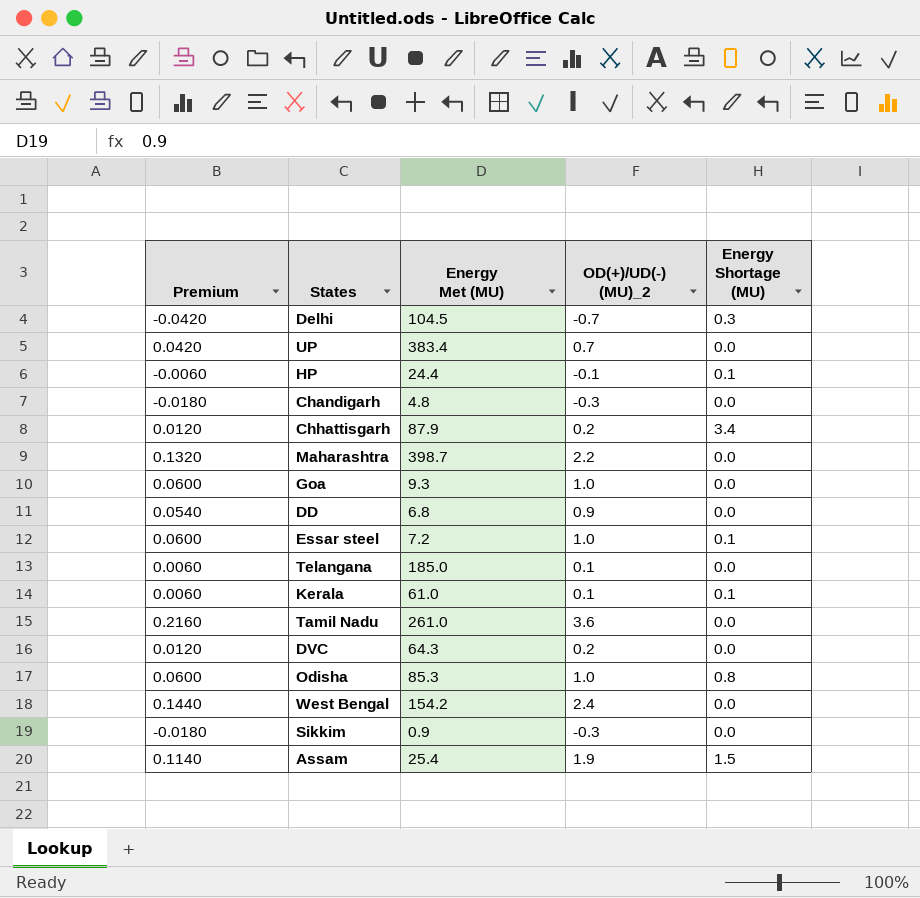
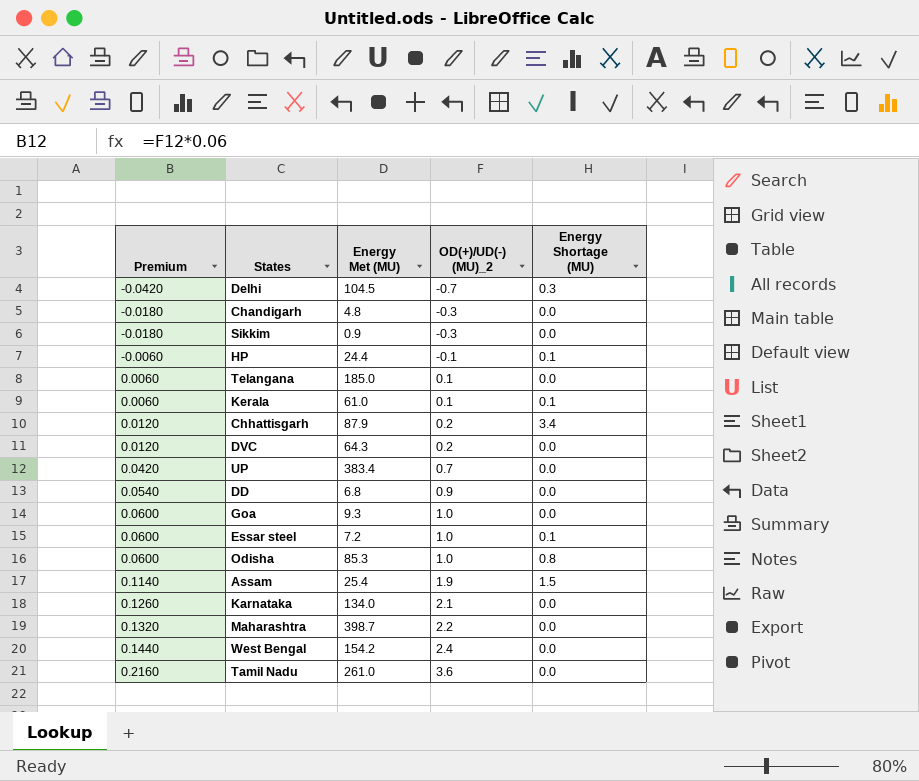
row order: none -> Premium ascending
row Karnataka: none -> 0.1260 | 134.0 | 2.1 | 0.0

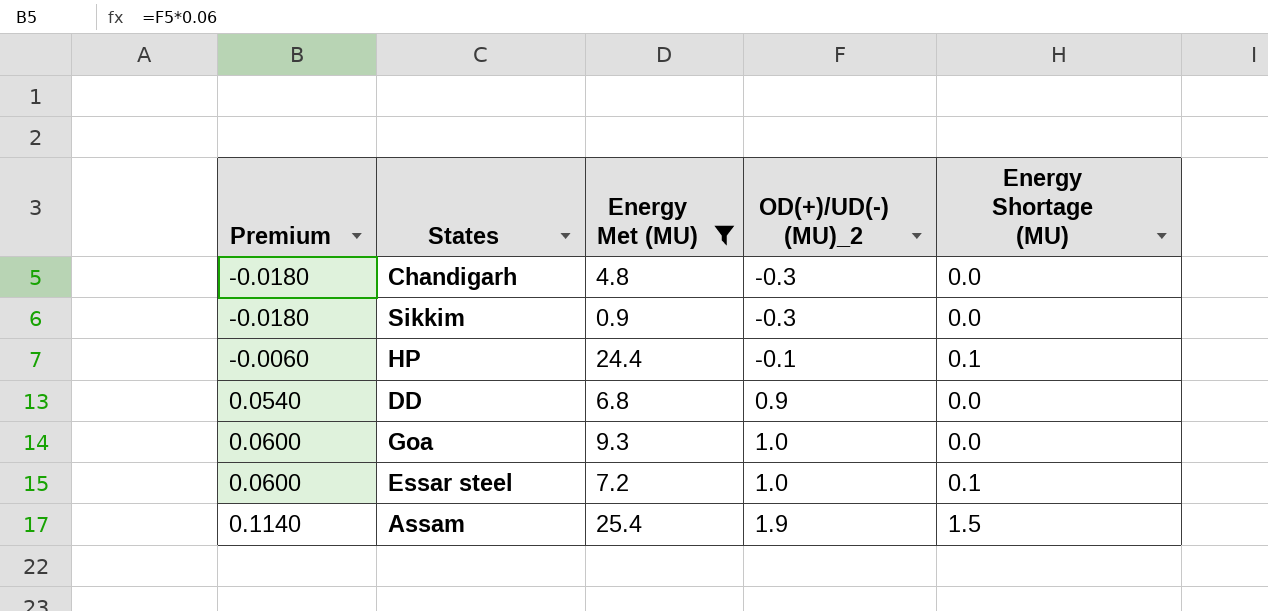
filter: none -> Energy Met (MU) <= 25.4

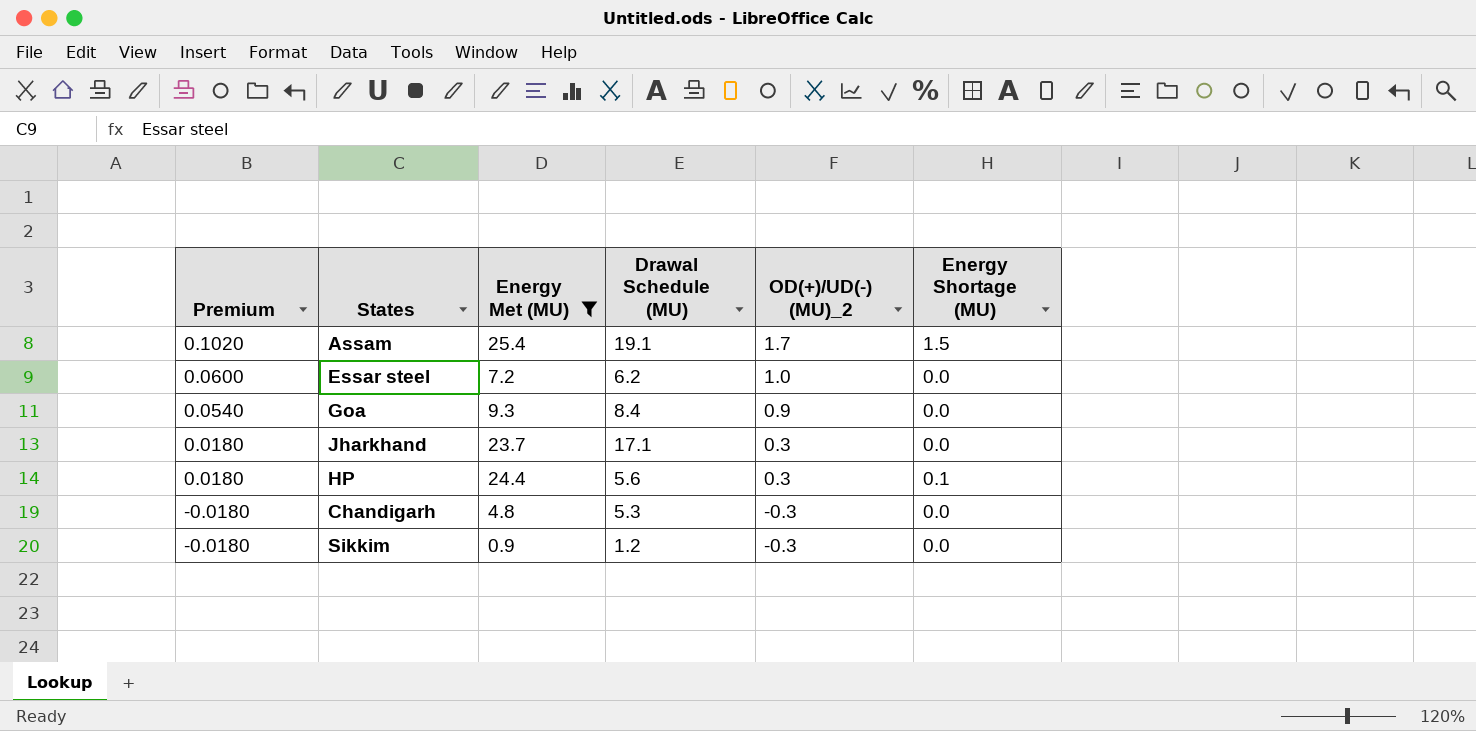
row order: Premium ascending -> Premium descending
column Drawal Schedule (MU) | position: none -> 4
row DD: 0.0540 | 6.8 | 0.9 | 0.0 -> none
Assam | Premium: 0.1140 -> 0.1020
Assam | OD(+)/UD(-) (MU)_2: 1.9 -> 1.7
Essar steel | Energy Shortage (MU): 0.1 -> 0.0
Goa | Premium: 0.0600 -> 0.0540
Goa | OD(+)/UD(-) (MU)_2: 1.0 -> 0.9
row Jharkhand: none -> 0.0180 | 23.7 | 17.1 | 0.3 | 0.0
HP | Premium: -0.0060 -> 0.0180
HP | OD(+)/UD(-) (MU)_2: -0.1 -> 0.3

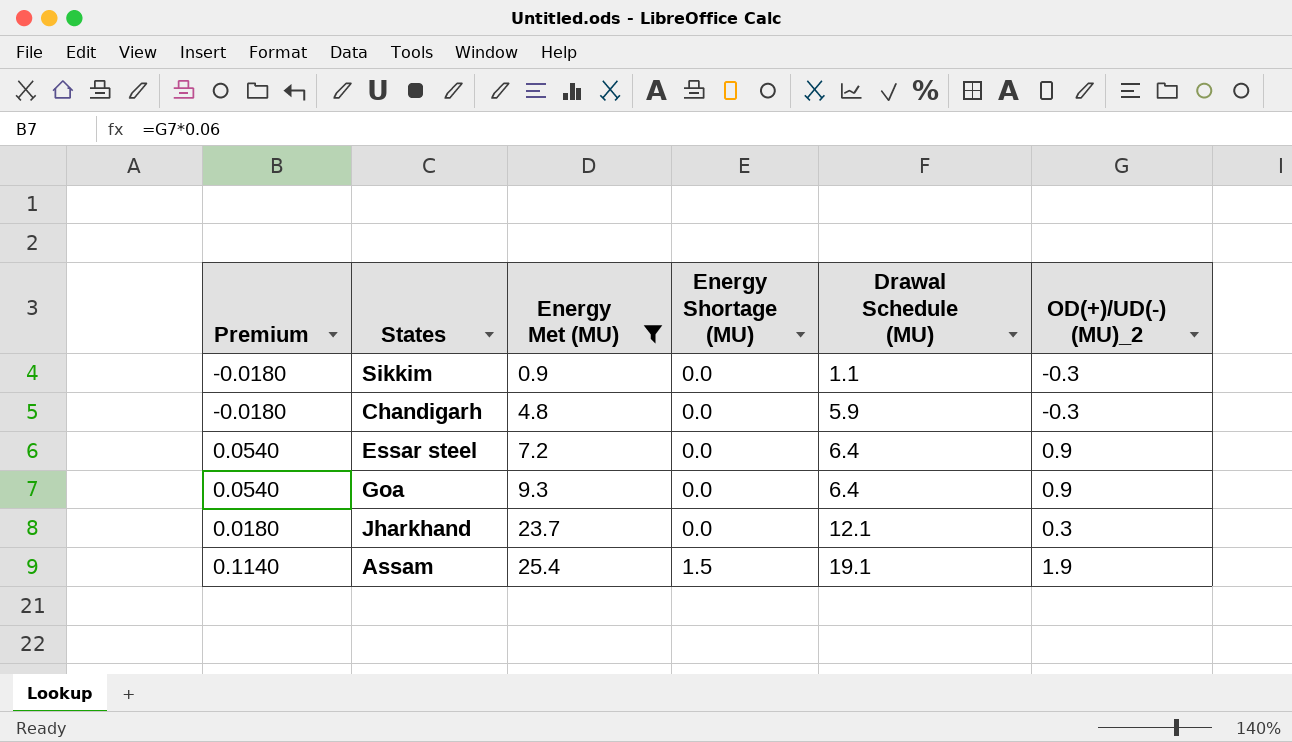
row order: Premium descending -> Energy Met (MU) ascending
column Energy Shortage (MU) | position: 6 -> 4
row HP: 0.0180 | 24.4 | 5.6 | 0.3 | 0.1 -> none
Sikkim | Drawal Schedule (MU): 1.2 -> 1.1
Chandigarh | Drawal Schedule (MU): 5.3 -> 5.9
Essar steel | Premium: 0.0600 -> 0.0540
Essar steel | Drawal Schedule (MU): 6.2 -> 6.4
Essar steel | OD(+)/UD(-) (MU)_2: 1.0 -> 0.9
Goa | Drawal Schedule (MU): 8.4 -> 6.4
Jharkhand | Drawal Schedule (MU): 17.1 -> 12.1
Assam | Premium: 0.1020 -> 0.1140
Assam | OD(+)/UD(-) (MU)_2: 1.7 -> 1.9

